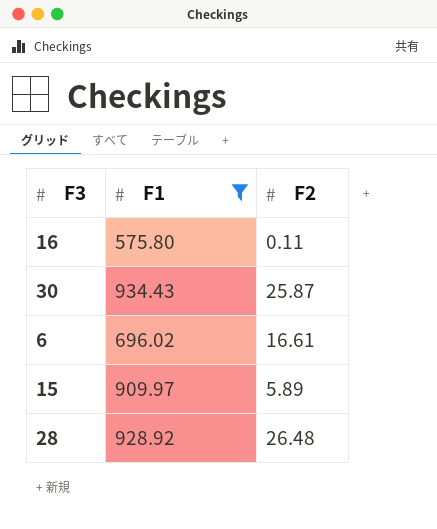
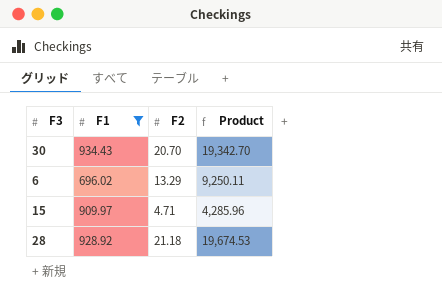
column Product | formula: none -> [F1] * [F2]
row 16: 575.80 | 0.11 -> none
30 | F2: 25.87 -> 20.70
6 | F2: 16.61 -> 13.29
15 | F2: 5.89 -> 4.71
28 | F2: 26.48 -> 21.18

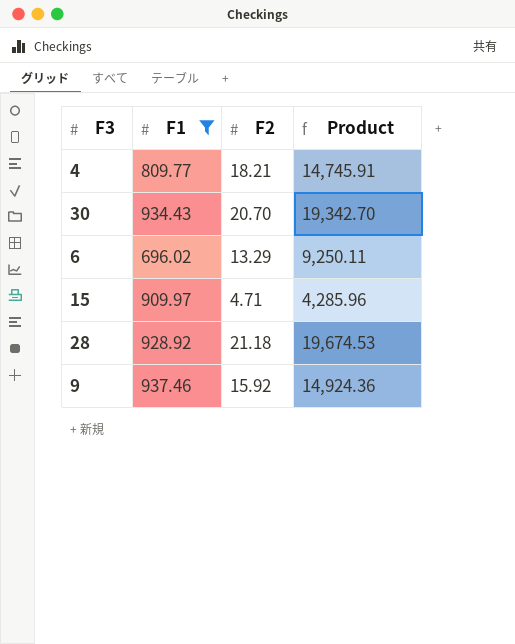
row 4: none -> 809.77 | 18.21 | 14,745.91
row 9: none -> 937.46 | 15.92 | 14,924.36

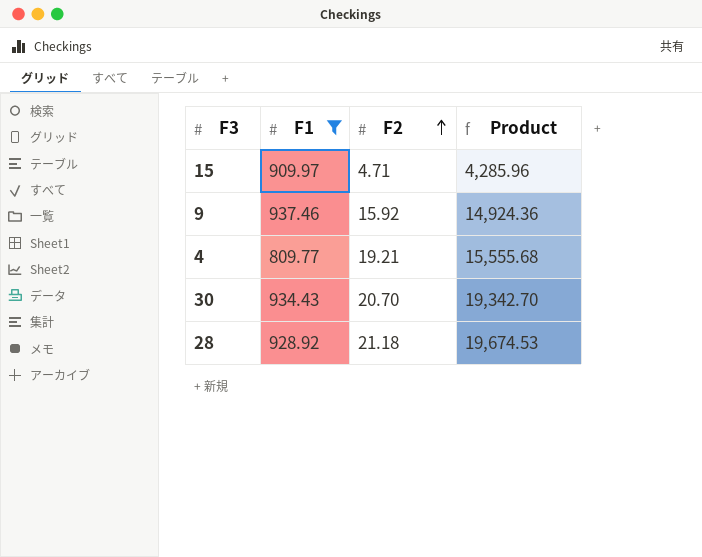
row order: none -> F2 ascending
row 6: 696.02 | 13.29 | 9,250.11 -> none
4 | F2: 18.21 -> 19.21
4 | Product: 14,745.91 -> 15,555.68

